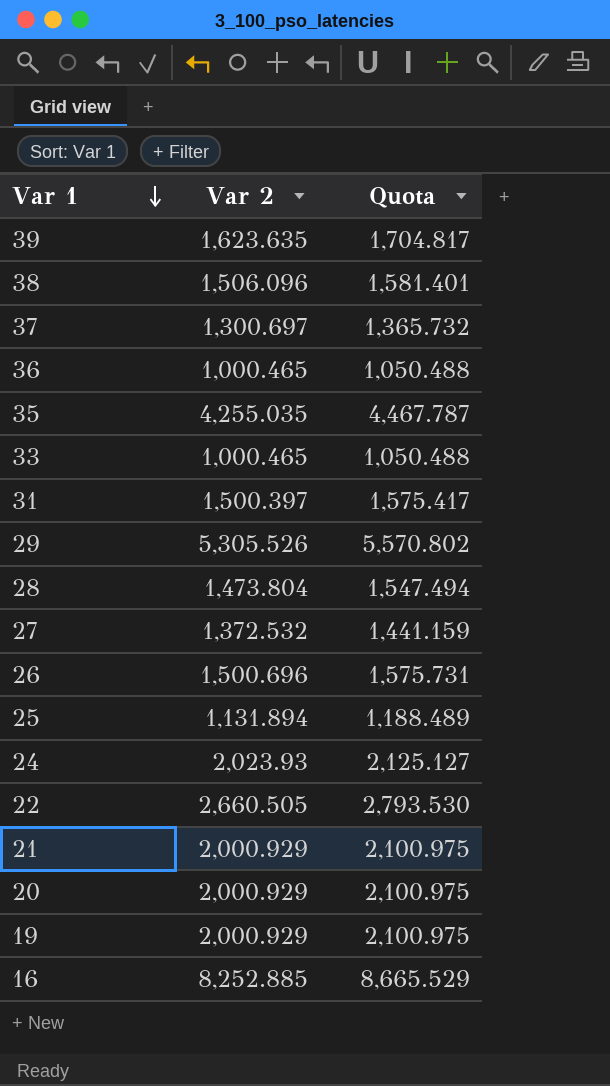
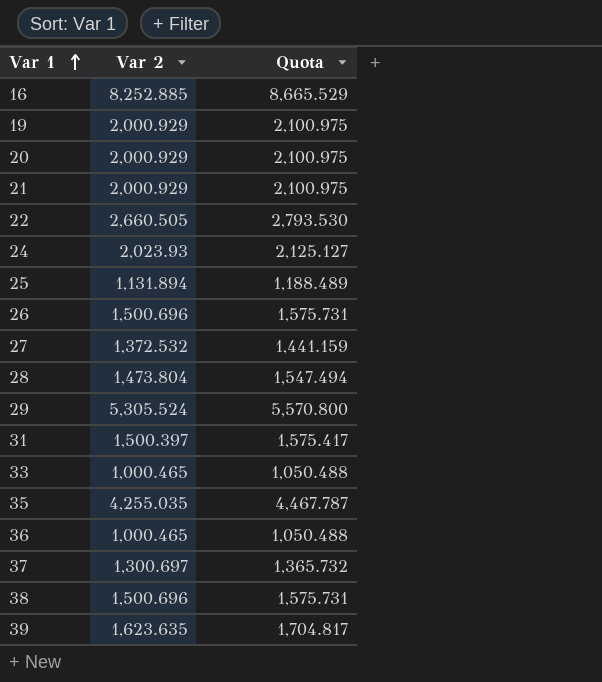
row order: Var 1 descending -> Var 1 ascending
29 | Var 2: 5,305.526 -> 5,305.524
29 | Quota: 5,570.802 -> 5,570.800
38 | Var 2: 1,506.096 -> 1,500.696
38 | Quota: 1,581.401 -> 1,575.731

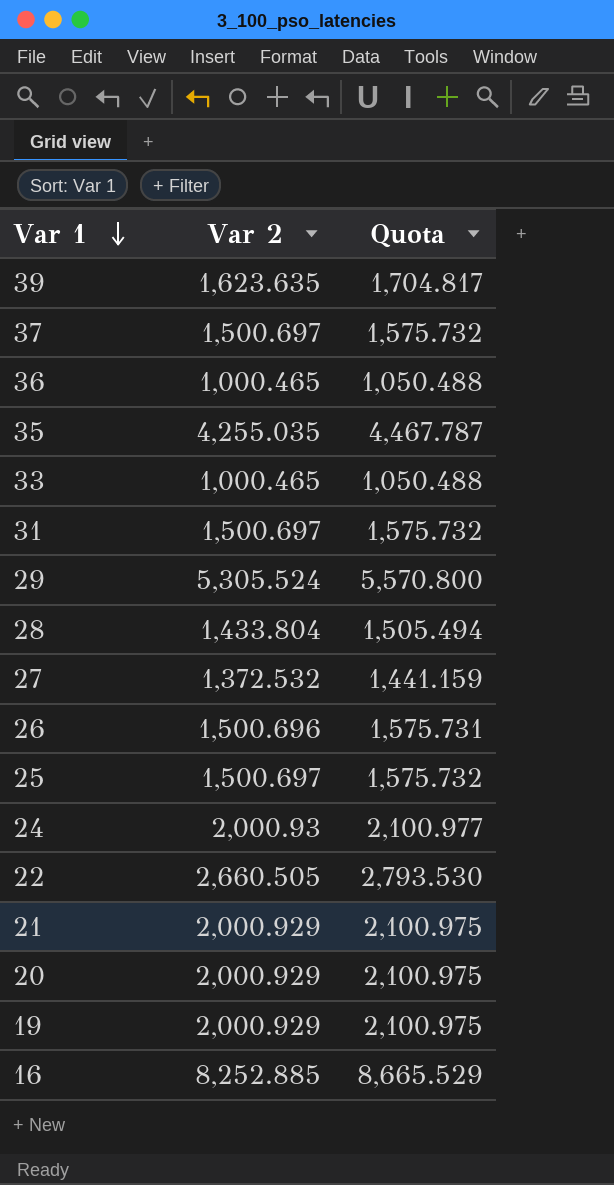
row order: Var 1 ascending -> Var 1 descending
row 38: 1,500.696 | 1,575.731 -> none
37 | Var 2: 1,300.697 -> 1,500.697
37 | Quota: 1,365.732 -> 1,575.732
31 | Var 2: 1,500.397 -> 1,500.697
31 | Quota: 1,575.417 -> 1,575.732
28 | Var 2: 1,473.804 -> 1,433.804
28 | Quota: 1,547.494 -> 1,505.494
25 | Var 2: 1,131.894 -> 1,500.697
25 | Quota: 1,188.489 -> 1,575.732
24 | Var 2: 2,023.93 -> 2,000.93
24 | Quota: 2,125.127 -> 2,100.977

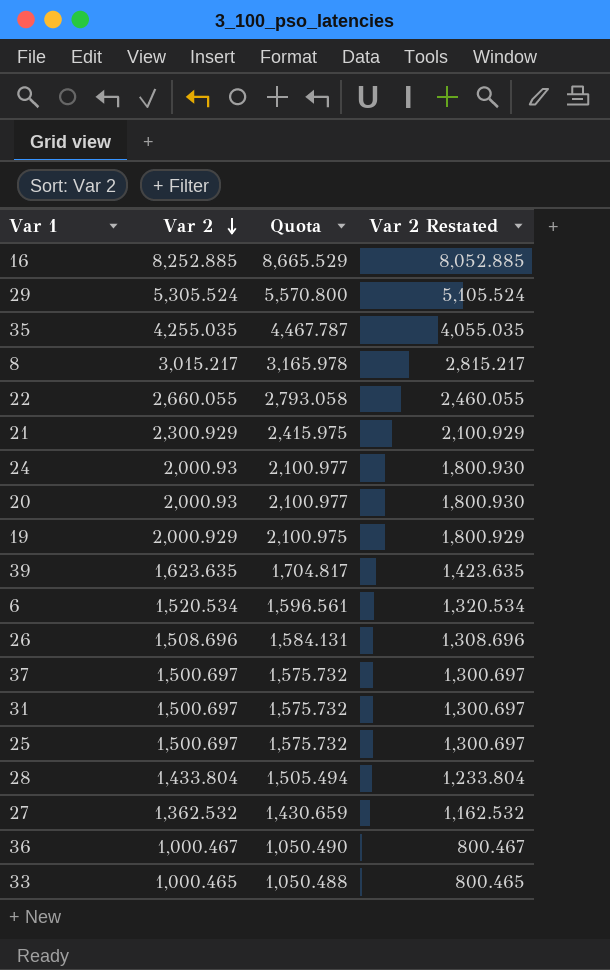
row order: Var 1 descending -> Var 2 descending
column Var 2 Restated | formula: none -> [Var 2] - 200
row 8: none -> 3,015.217 | 3,165.978 | 2,815.217
22 | Var 2: 2,660.505 -> 2,660.055
22 | Quota: 2,793.530 -> 2,793.058
21 | Var 2: 2,000.929 -> 2,300.929
21 | Quota: 2,100.975 -> 2,415.975
20 | Var 2: 2,000.929 -> 2,000.93
20 | Quota: 2,100.975 -> 2,100.977
row 6: none -> 1,520.534 | 1,596.561 | 1,320.534
26 | Var 2: 1,500.696 -> 1,508.696
26 | Quota: 1,575.731 -> 1,584.131
27 | Var 2: 1,372.532 -> 1,362.532
27 | Quota: 1,441.159 -> 1,430.659
36 | Var 2: 1,000.465 -> 1,000.467
36 | Quota: 1,050.488 -> 1,050.490

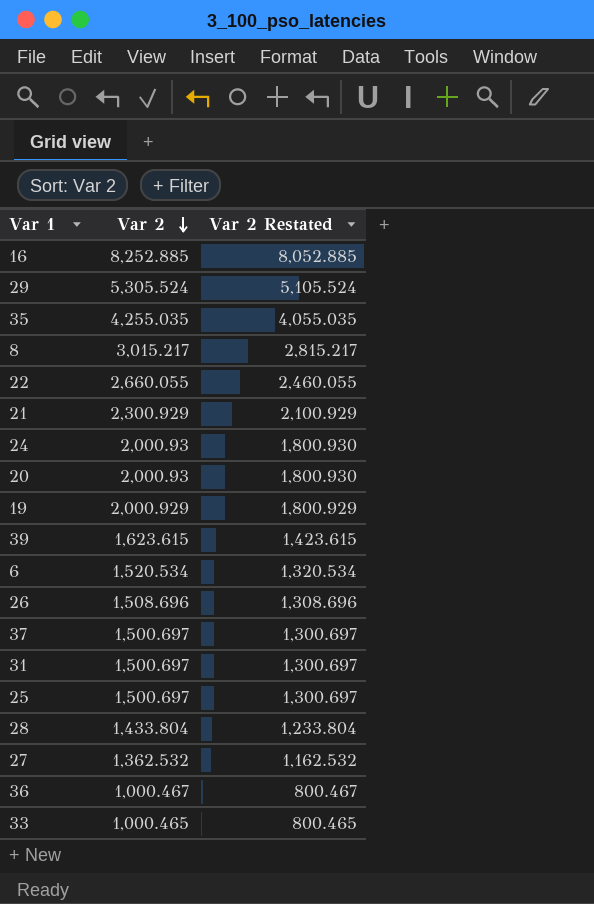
column Quota | formula: [Var 2] * 1.05 -> none
39 | Var 2: 1,623.635 -> 1,623.615
39 | Var 2 Restated: 1,423.635 -> 1,423.615

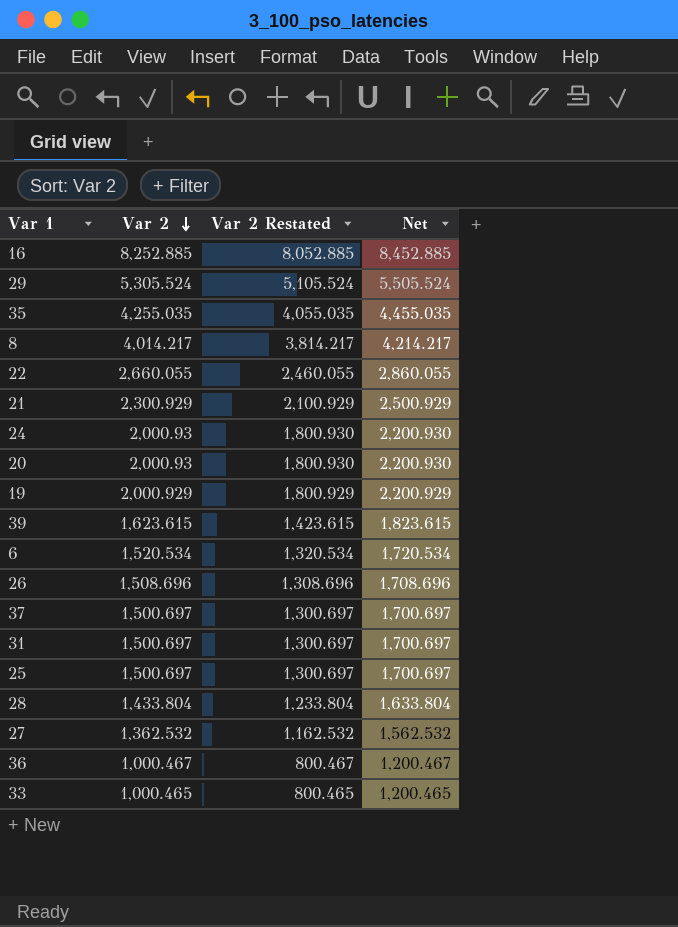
column Net | formula: none -> [Var 2] + 200
8 | Var 2: 3,015.217 -> 4,014.217
8 | Var 2 Restated: 2,815.217 -> 3,814.217

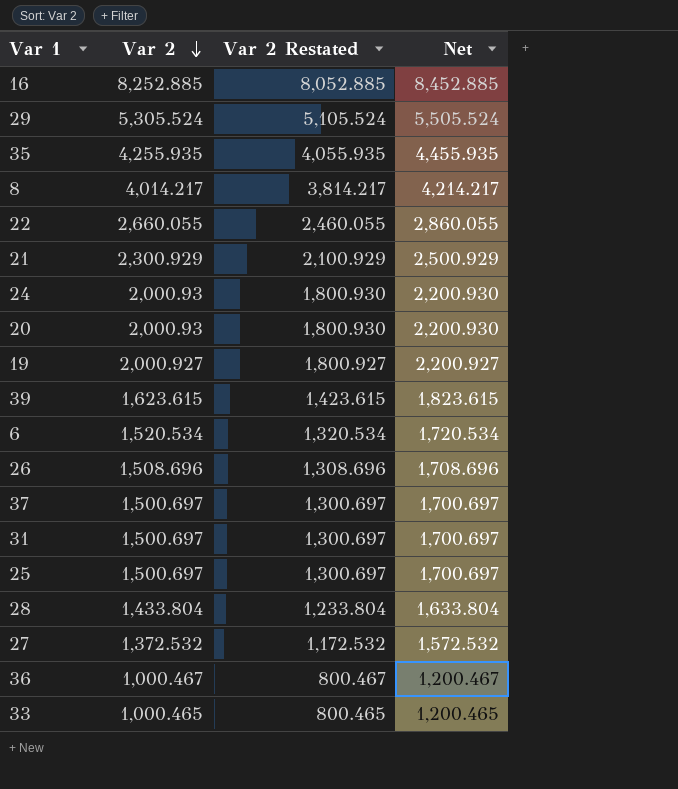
35 | Var 2: 4,255.035 -> 4,255.935
35 | Var 2 Restated: 4,055.035 -> 4,055.935
35 | Net: 4,455.035 -> 4,455.935
19 | Var 2: 2,000.929 -> 2,000.927
19 | Var 2 Restated: 1,800.929 -> 1,800.927
19 | Net: 2,200.929 -> 2,200.927
27 | Var 2: 1,362.532 -> 1,372.532
27 | Var 2 Restated: 1,162.532 -> 1,172.532
27 | Net: 1,562.532 -> 1,572.532

